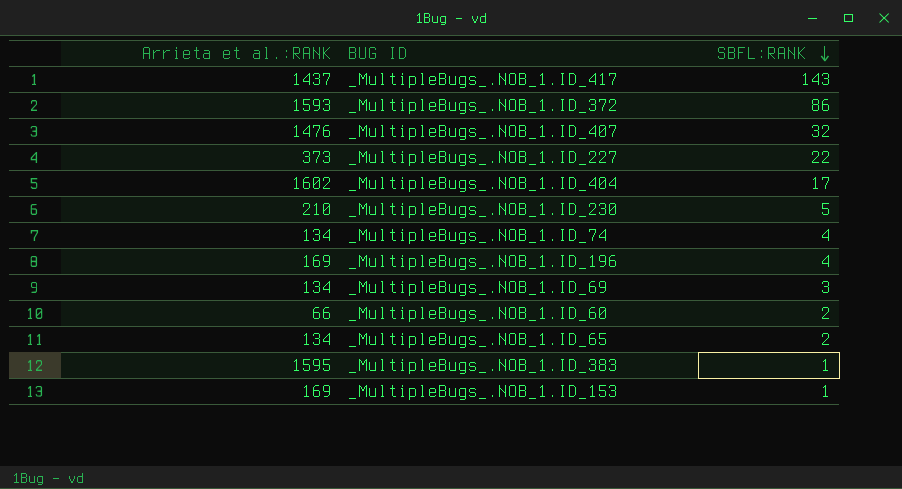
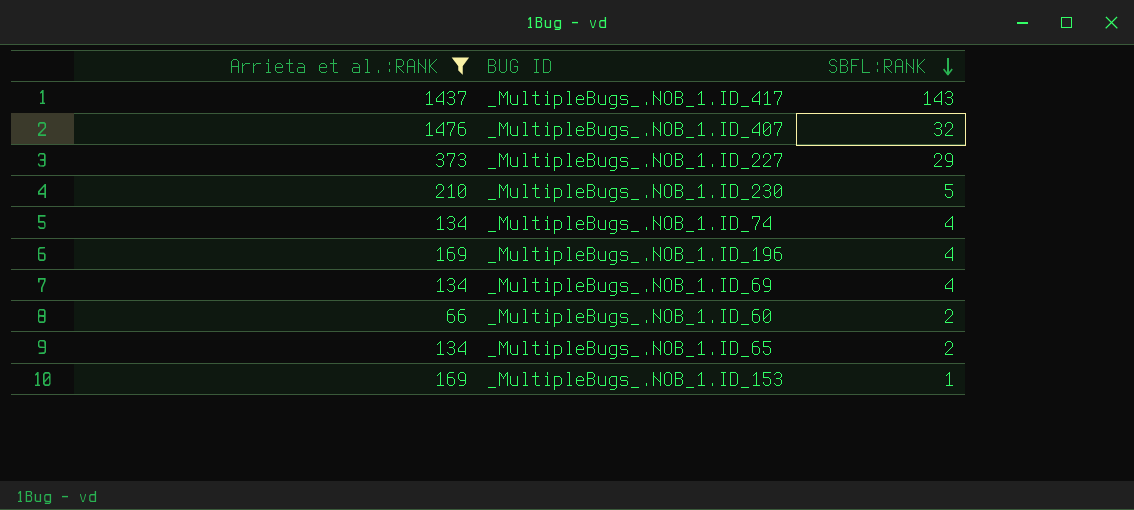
filter: none -> Arrieta et al.:RANK <= 1476
_MultipleBugs_.NOB_1.ID_227 | SBFL:RANK: 22 -> 29
_MultipleBugs_.NOB_1.ID_69 | SBFL:RANK: 3 -> 4

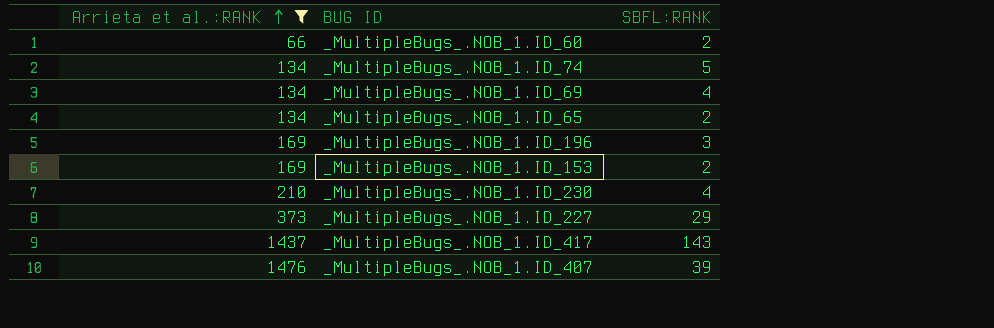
row order: SBFL:RANK descending -> Arrieta et al.:RANK ascending
_MultipleBugs_.NOB_1.ID_74 | SBFL:RANK: 4 -> 5
_MultipleBugs_.NOB_1.ID_196 | SBFL:RANK: 4 -> 3
_MultipleBugs_.NOB_1.ID_153 | SBFL:RANK: 1 -> 2
_MultipleBugs_.NOB_1.ID_230 | SBFL:RANK: 5 -> 4
_MultipleBugs_.NOB_1.ID_407 | SBFL:RANK: 32 -> 39

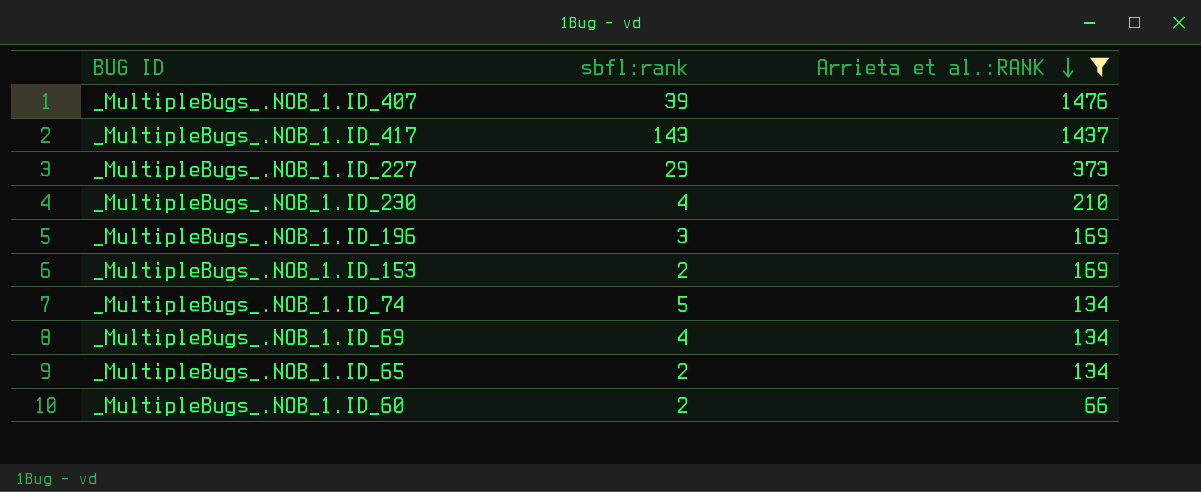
row order: Arrieta et al.:RANK ascending -> Arrieta et al.:RANK descending
column name: SBFL:RANK -> sbfl:rank
column Arrieta et al.:RANK | position: 1 -> 3

